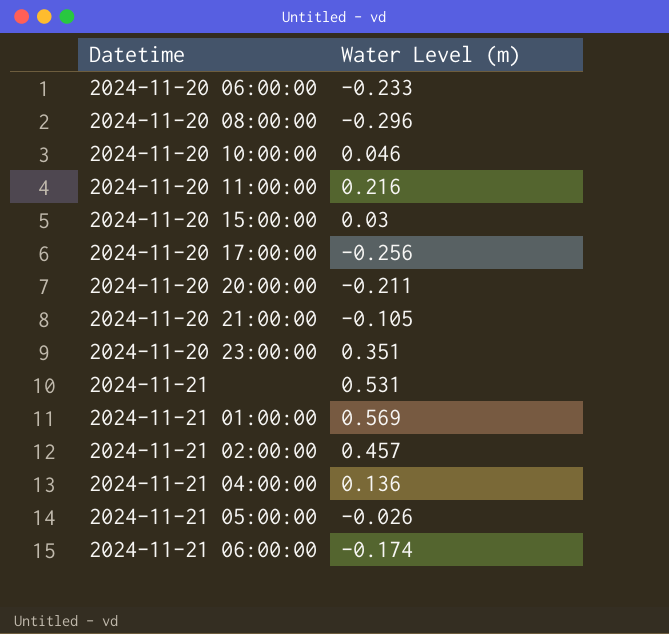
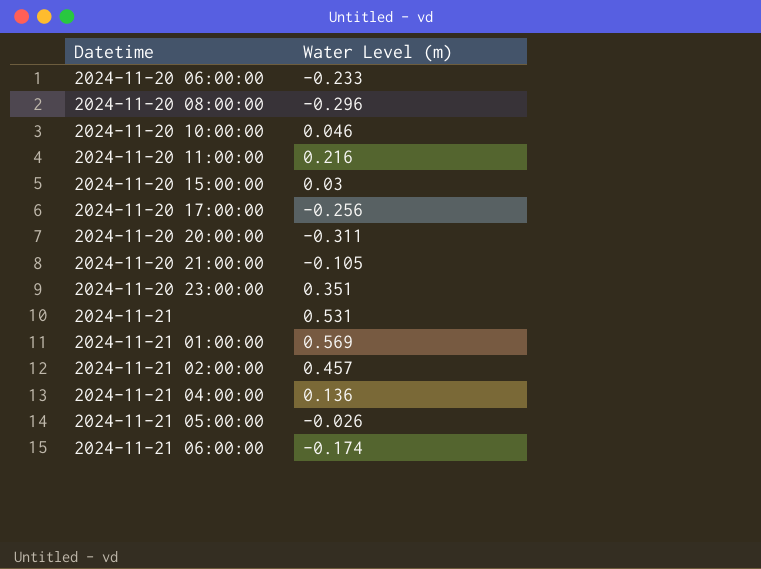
2024-11-20 20:00:00 | Water Level (m): -0.211 -> -0.311

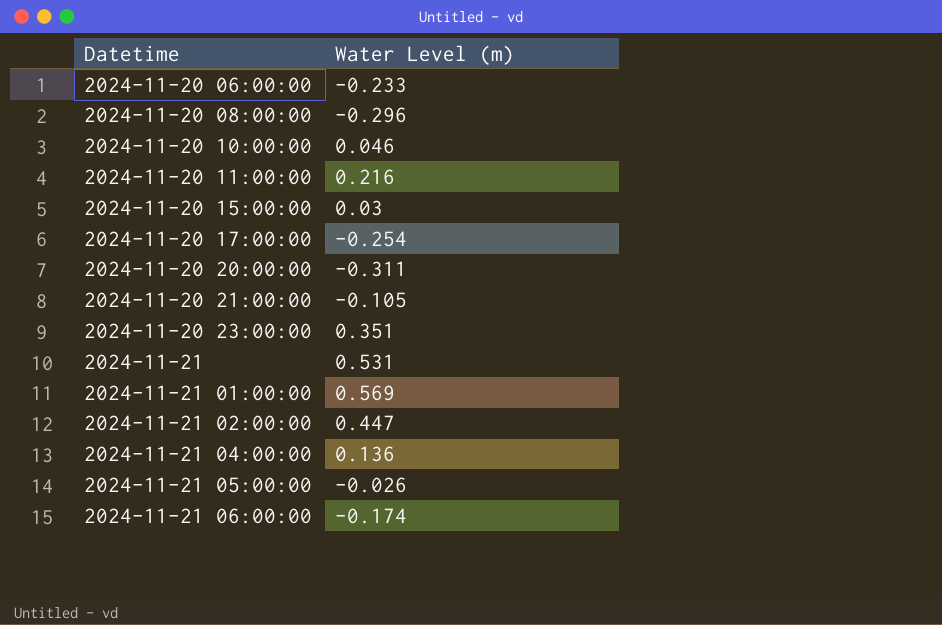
2024-11-20 17:00:00 | Water Level (m): -0.256 -> -0.254
2024-11-21 02:00:00 | Water Level (m): 0.457 -> 0.447

